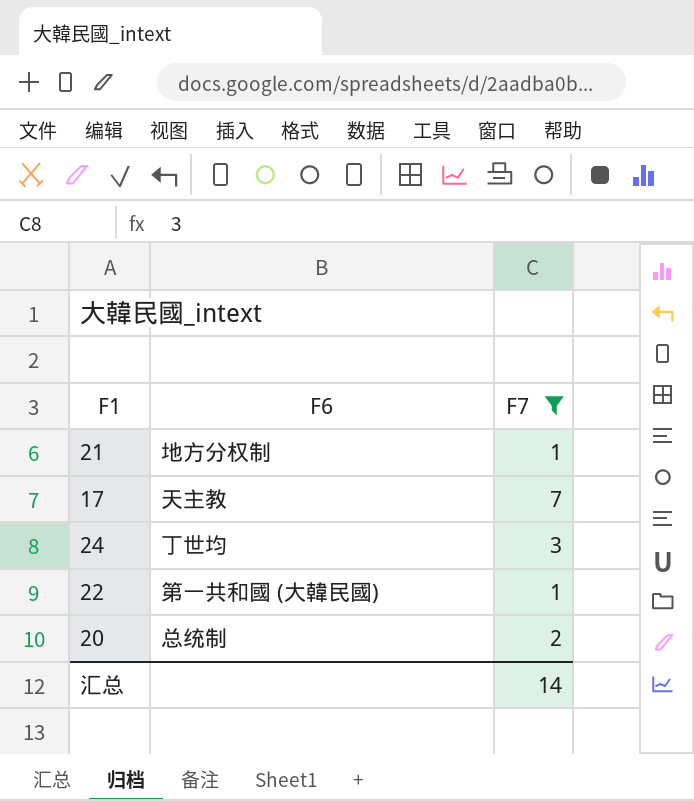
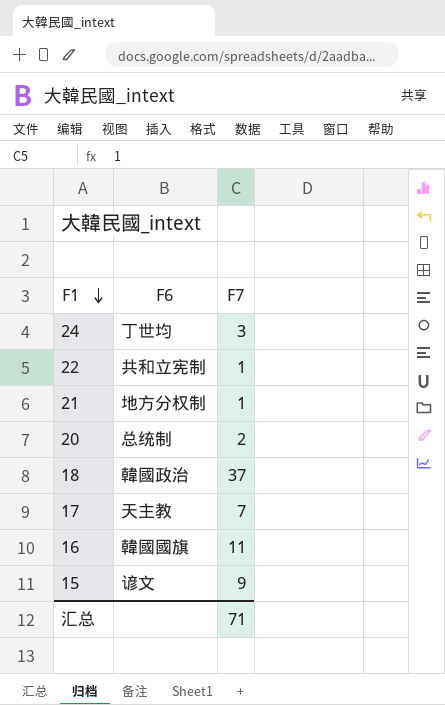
filter: F7 <= 7 -> none
row order: none -> F1 descending
22 | F6: 第一共和國 (大韓民國) -> 共和立宪制
汇总 | F7: 14 -> 71

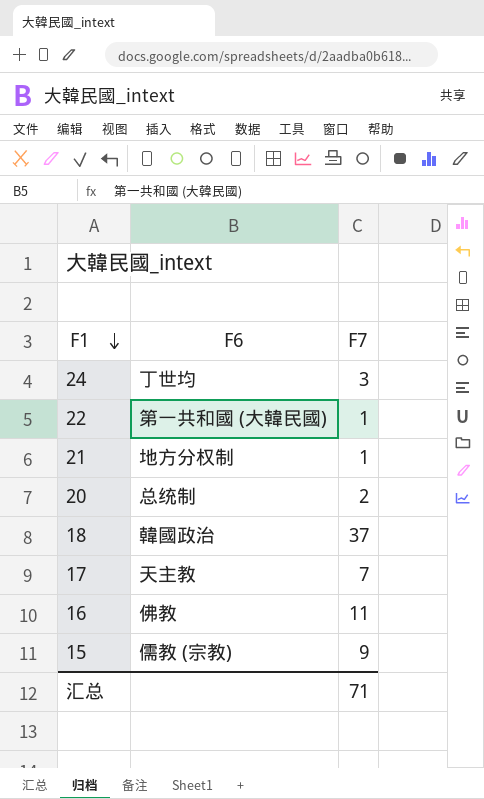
22 | F6: 共和立宪制 -> 第一共和國 (大韓民國)
16 | F6: 韓國國旗 -> 佛教
15 | F6: 谚文 -> 儒教 (宗教)

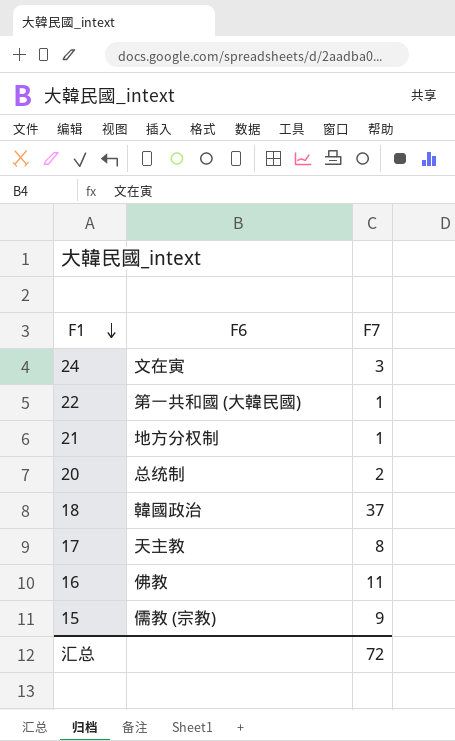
24 | F6: 丁世均 -> 文在寅
17 | F7: 7 -> 8
汇总 | F7: 71 -> 72

